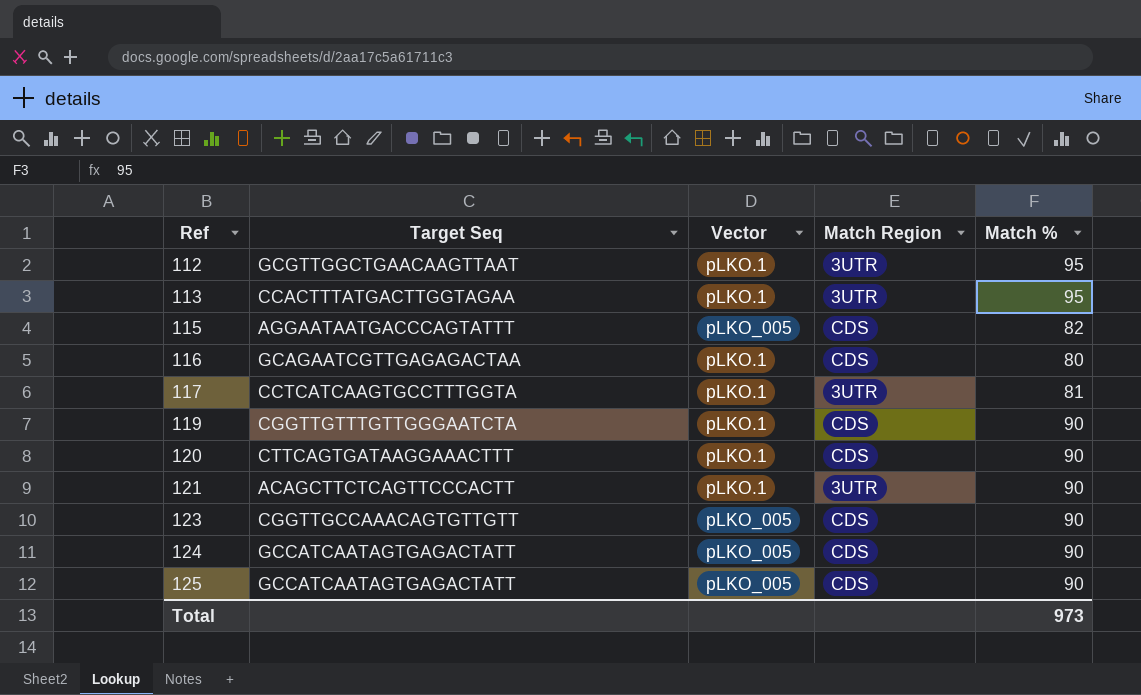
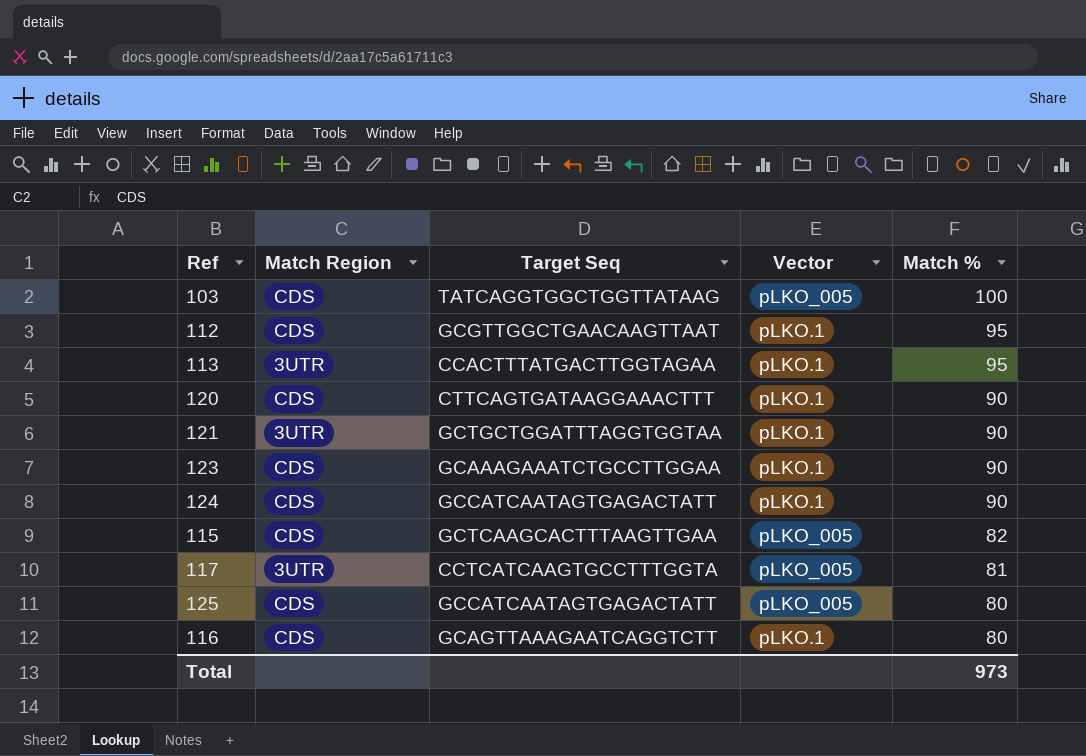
row order: Ref ascending -> Match % descending
column Match Region | position: 4 -> 2
row 119: CGGTTGTTTGTTGGGAATCTA | pLKO.1 | CDS | 90 -> none
row 103: none -> CDS | TATCAGGTGGCTGGTTATAAG | pLKO_005 | 100
112 | Match Region: 3UTR -> CDS
121 | Target Seq: ACAGCTTCTCAGTTCCCACTT -> GCTGCTGGATTTAGGTGGTAA
123 | Target Seq: CGGTTGCCAAACAGTGTTGTT -> GCAAAGAAATCTGCCTTGGAA
123 | Vector: pLKO_005 -> pLKO.1
124 | Vector: pLKO_005 -> pLKO.1
115 | Target Seq: AGGAATAATGACCCAGTATTT -> GCTCAAGCACTTTAAGTTGAA
117 | Vector: pLKO.1 -> pLKO_005
125 | Match %: 90 -> 80
116 | Target Seq: GCAGAATCGTTGAGAGACTAA -> GCAGTTAAAGAATCAGGTCTT

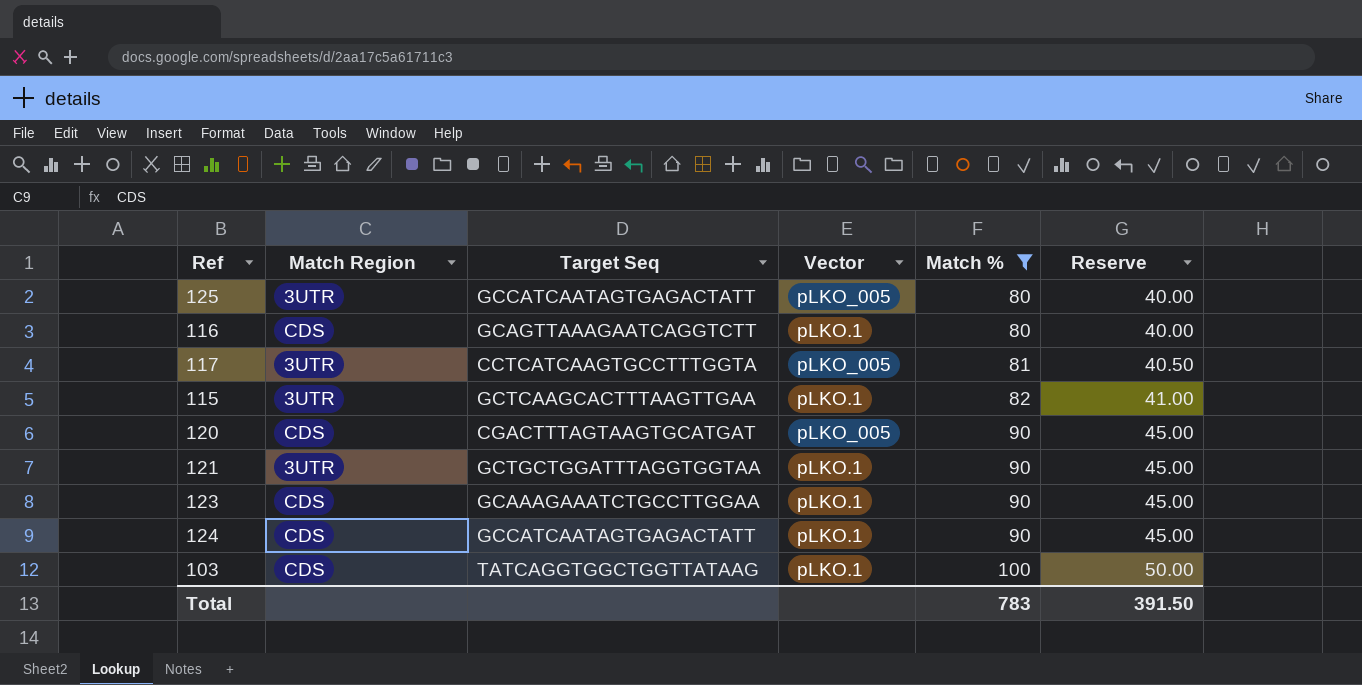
filter: none -> Match % != 95
row order: Match % descending -> Match % ascending
column Reserve | formula: none -> [Match %] * 0.5
125 | Match Region: CDS -> 3UTR
115 | Match Region: CDS -> 3UTR
115 | Vector: pLKO_005 -> pLKO.1
120 | Target Seq: CTTCAGTGATAAGGAAACTTT -> CGACTTTAGTAAGTGCATGAT
120 | Vector: pLKO.1 -> pLKO_005
103 | Vector: pLKO_005 -> pLKO.1
Total | Match %: 973 -> 783

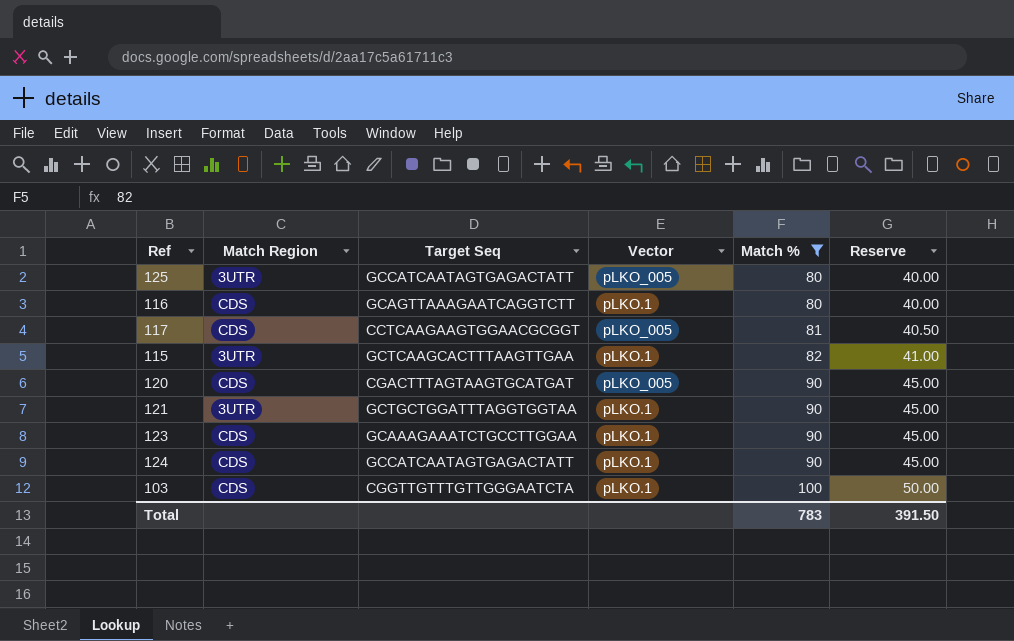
117 | Match Region: 3UTR -> CDS
117 | Target Seq: CCTCATCAAGTGCCTTTGGTA -> CCTCAAGAAGTGGAACGCGGT
103 | Target Seq: TATCAGGTGGCTGGTTATAAG -> CGGTTGTTTGTTGGGAATCTA

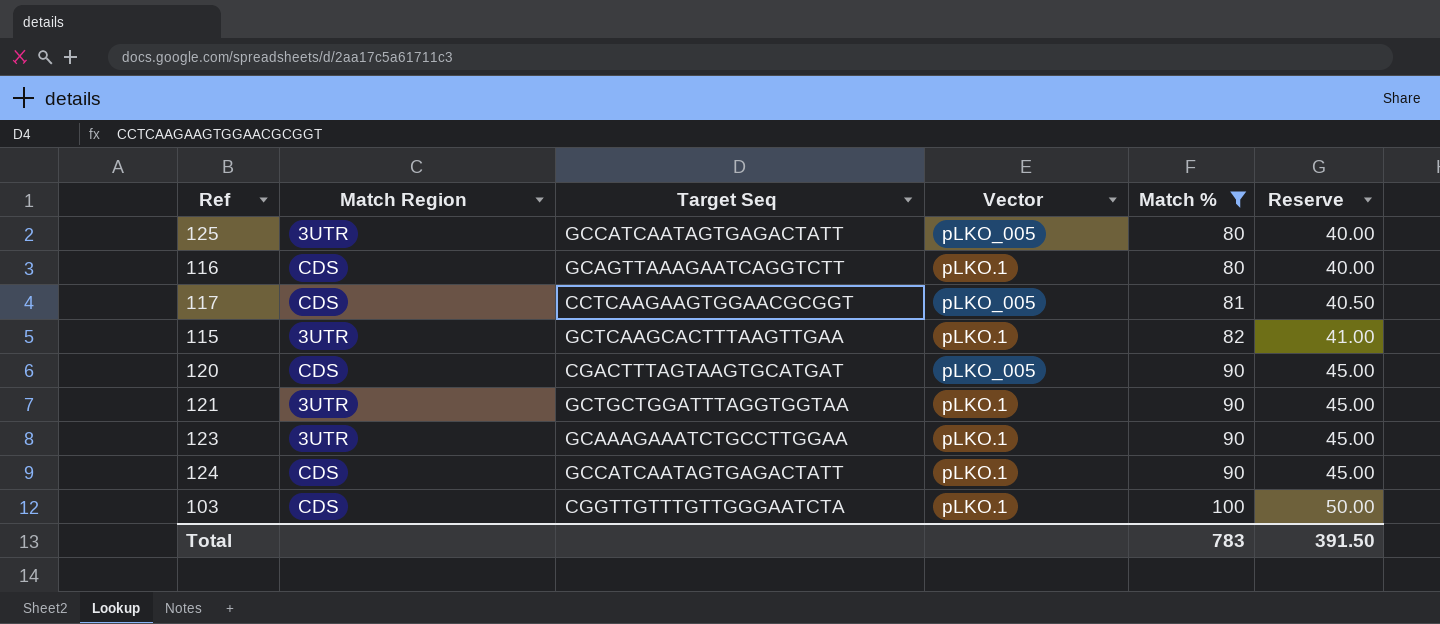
123 | Match Region: CDS -> 3UTR

